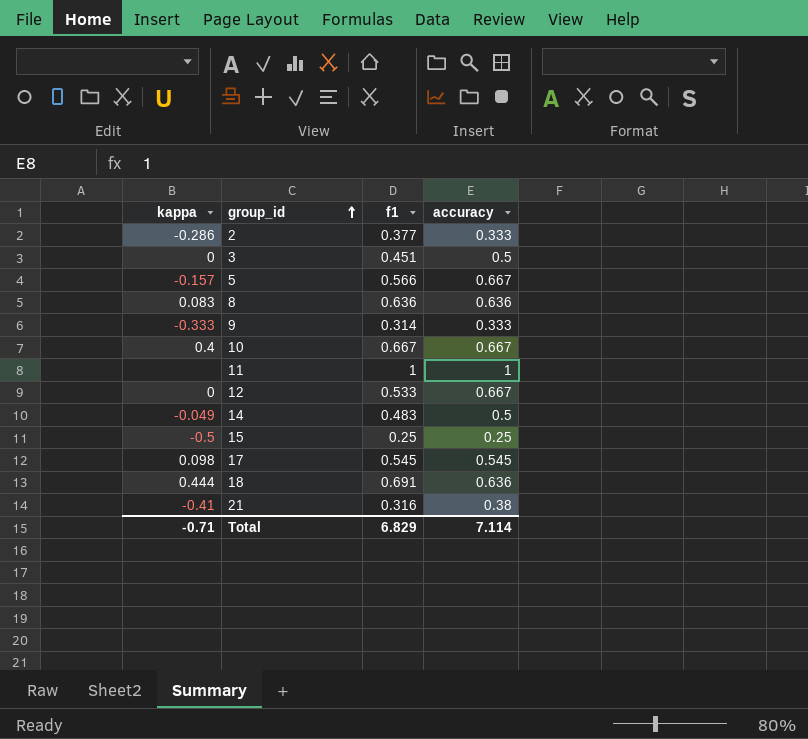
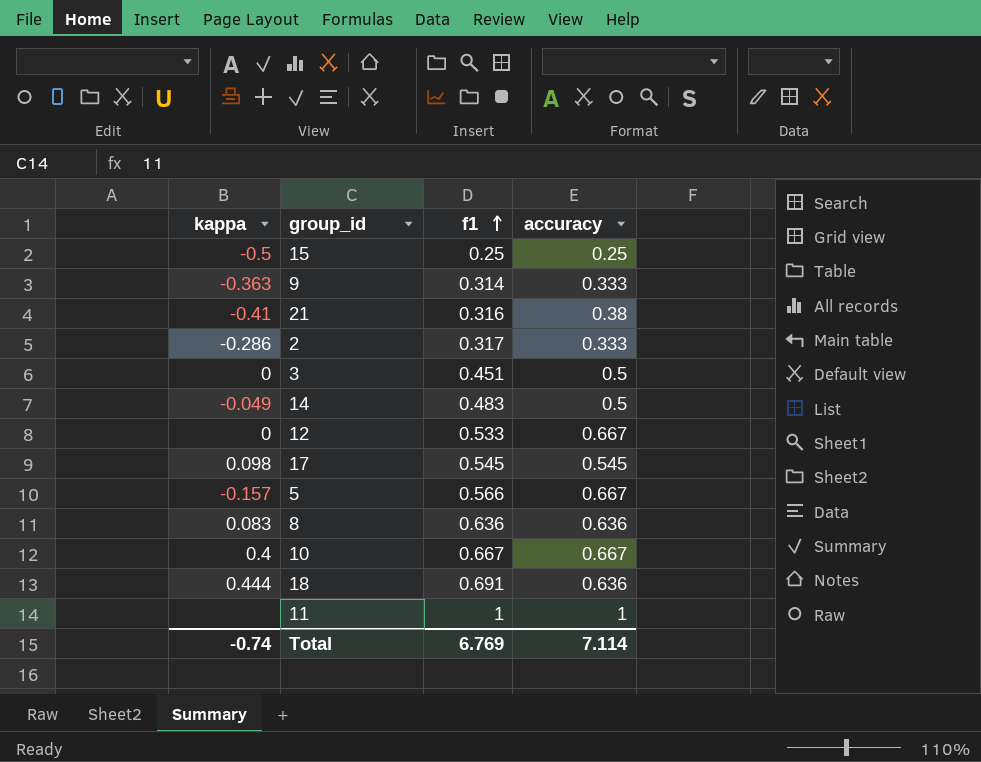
row order: group_id ascending -> f1 ascending
9 | kappa: -0.333 -> -0.363
2 | f1: 0.377 -> 0.317
Total | kappa: -0.71 -> -0.74
Total | f1: 6.829 -> 6.769

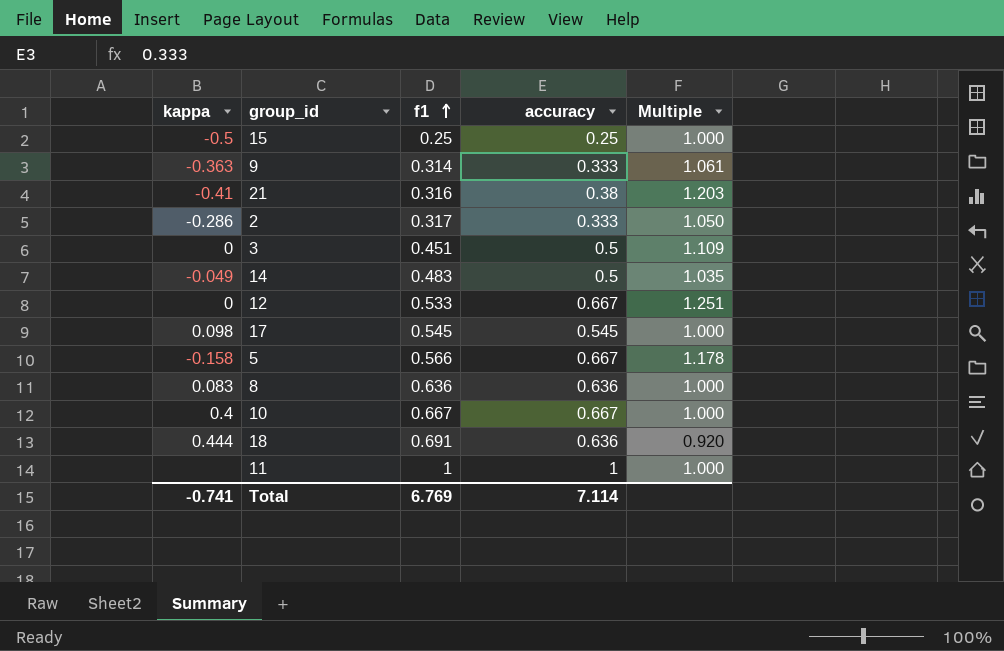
column Multiple | formula: none -> [accuracy] / [f1]
5 | kappa: -0.157 -> -0.158
Total | kappa: -0.74 -> -0.741

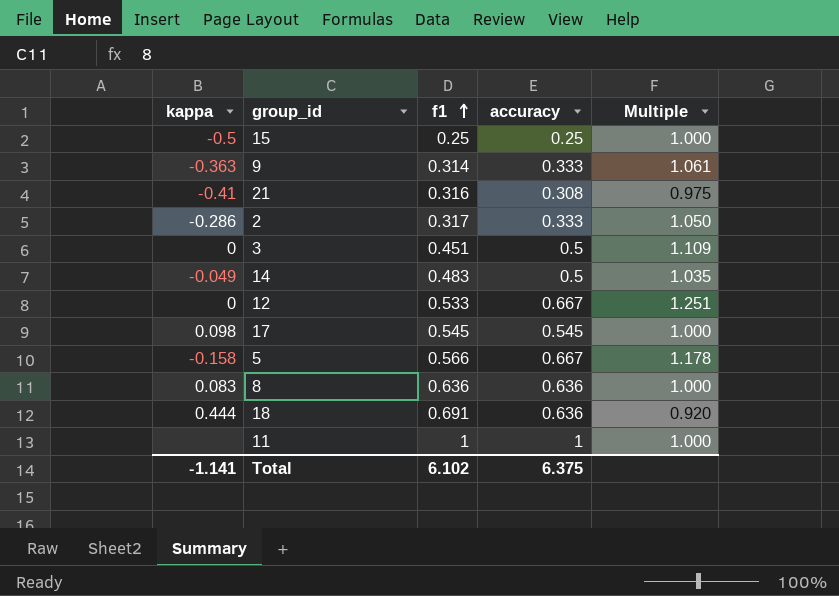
row 10: 0.4 | 0.667 | 0.667 | 1.000 -> none
21 | accuracy: 0.38 -> 0.308
21 | Multiple: 1.203 -> 0.975
Total | kappa: -0.741 -> -1.141
Total | f1: 6.769 -> 6.102
Total | accuracy: 7.114 -> 6.375

